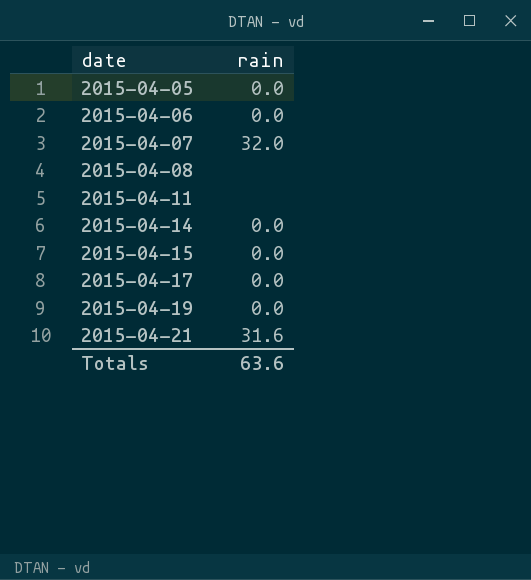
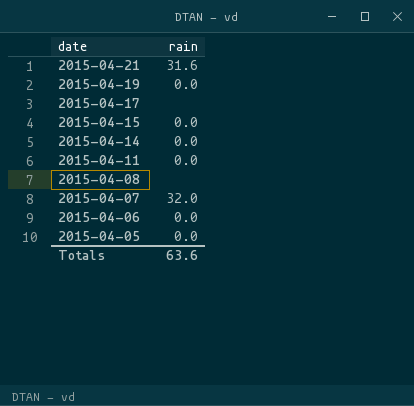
row order: date ascending -> date descending
2015-04-17 | rain: 0.0 -> none
2015-04-11 | rain: none -> 0.0

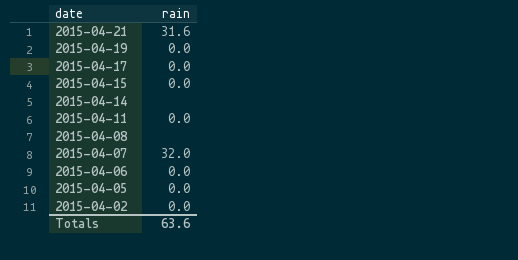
2015-04-17 | rain: none -> 0.0
2015-04-14 | rain: 0.0 -> none
row 2015-04-02: none -> 0.0

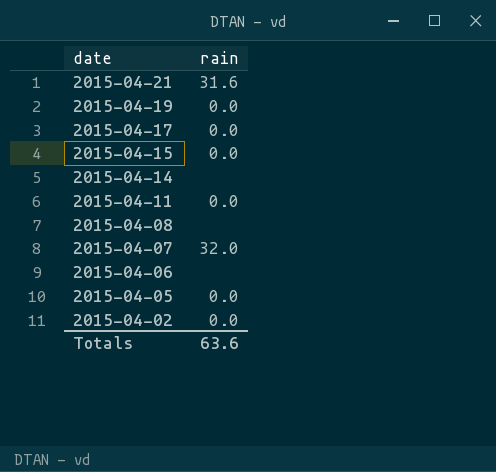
2015-04-06 | rain: 0.0 -> none

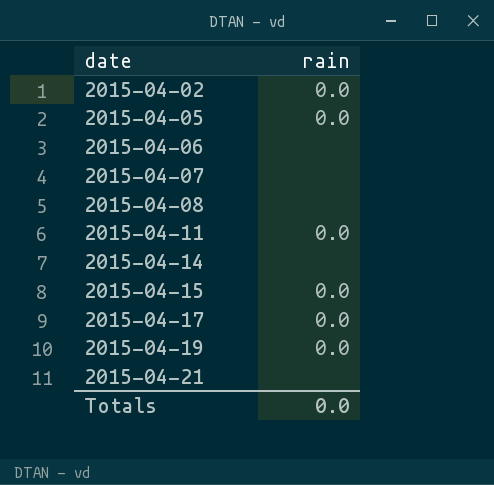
row order: date descending -> date ascending
2015-04-07 | rain: 32.0 -> none
2015-04-21 | rain: 31.6 -> none
Totals | rain: 63.6 -> 0.0

